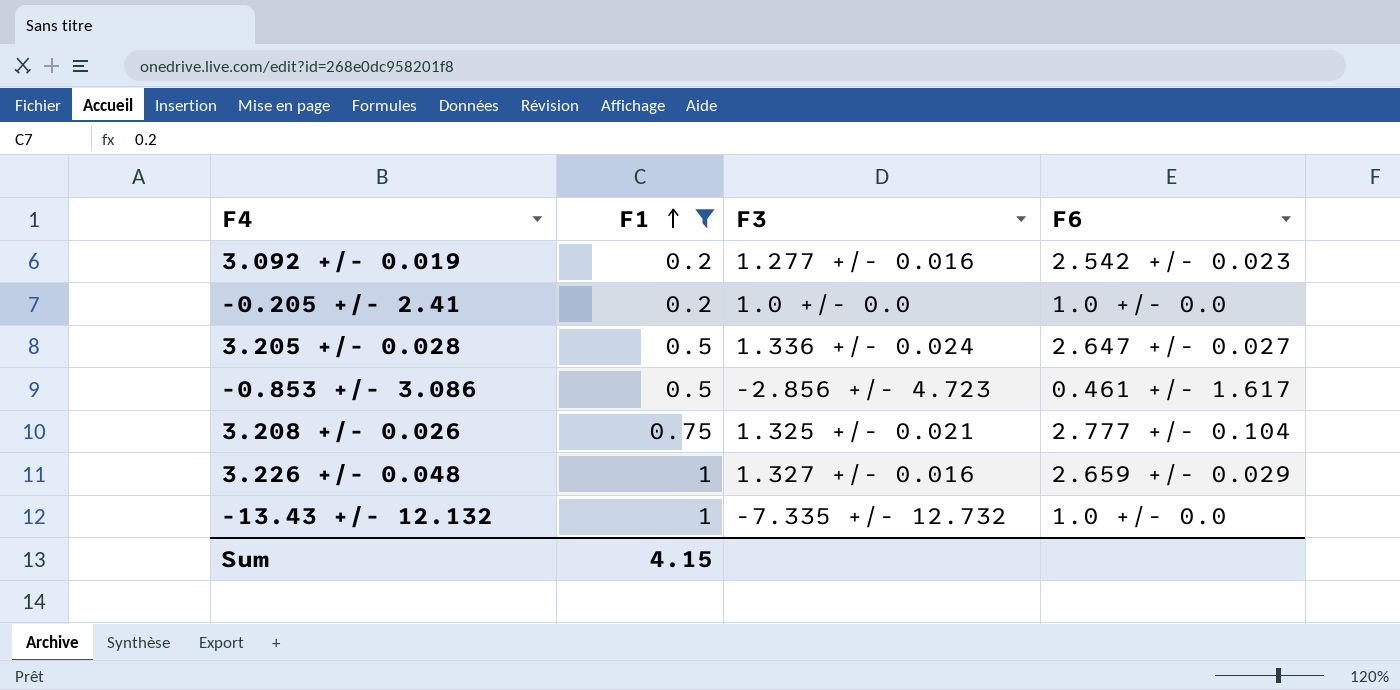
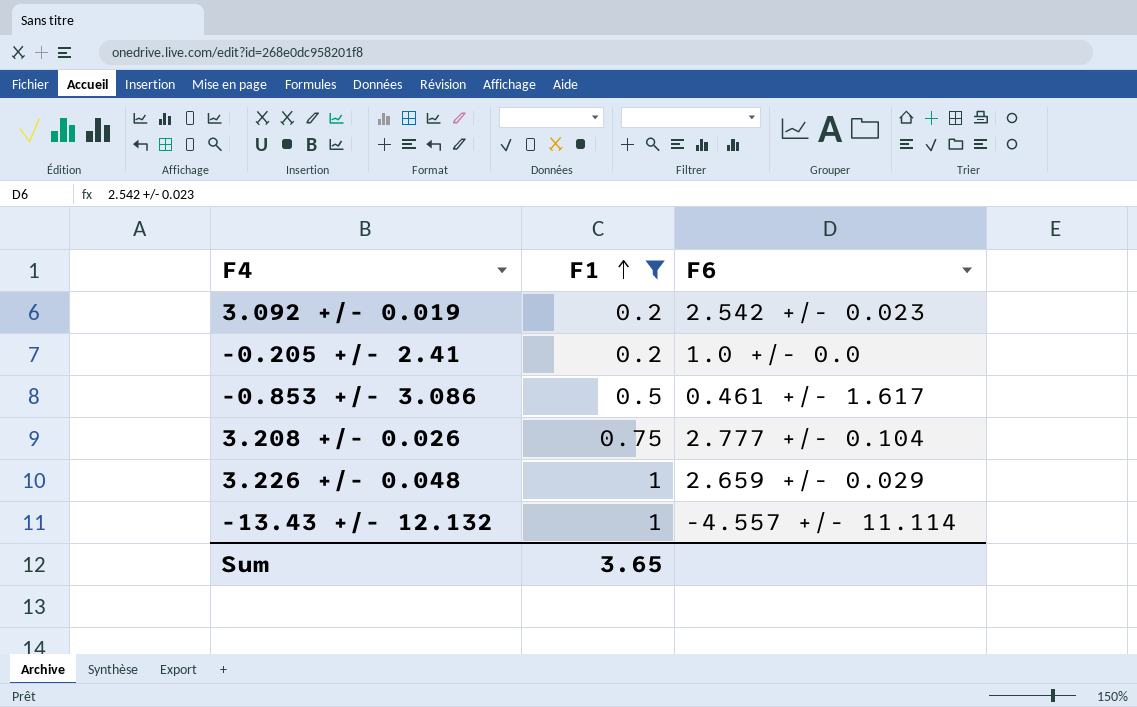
column F3 | position: 3 -> none
row 3.205 +/- 0.028: 0.5 | 1.336 +/- 0.024 | 2.647 +/- 0.027 -> none
-13.43 +/- 12.132 | F6: 1.0 +/- 0.0 -> -4.557 +/- 11.114
Sum | F1: 4.15 -> 3.65

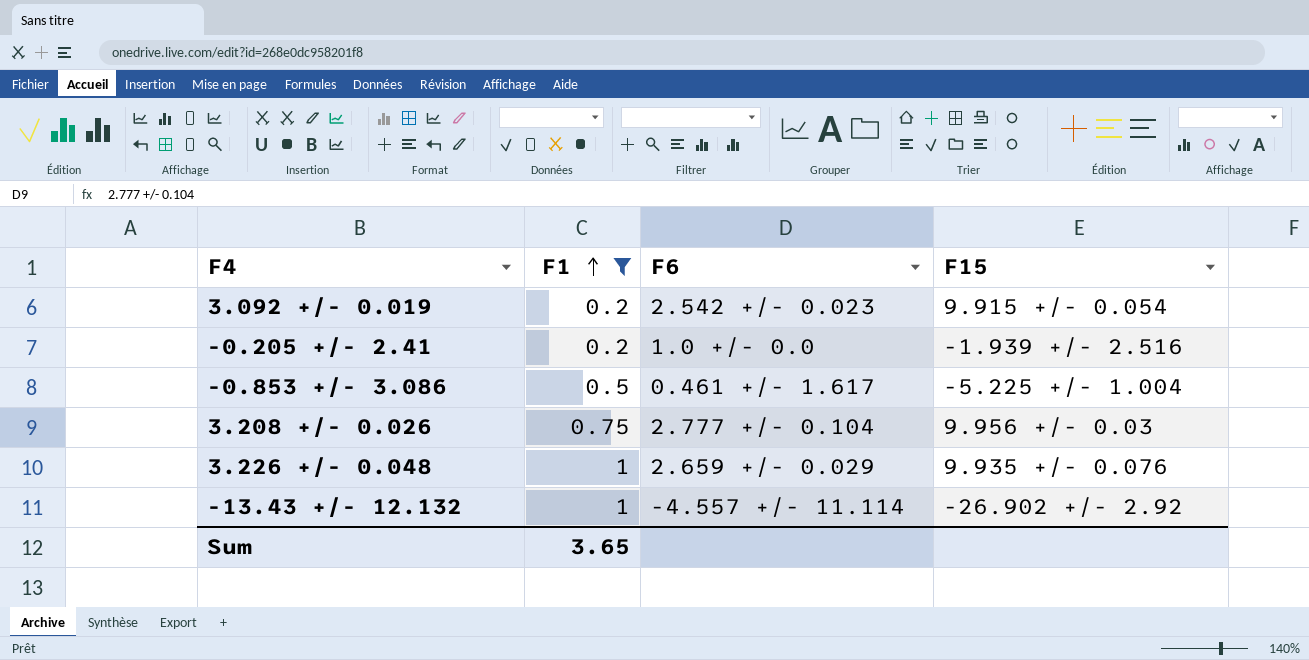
column F15 | position: none -> 4

